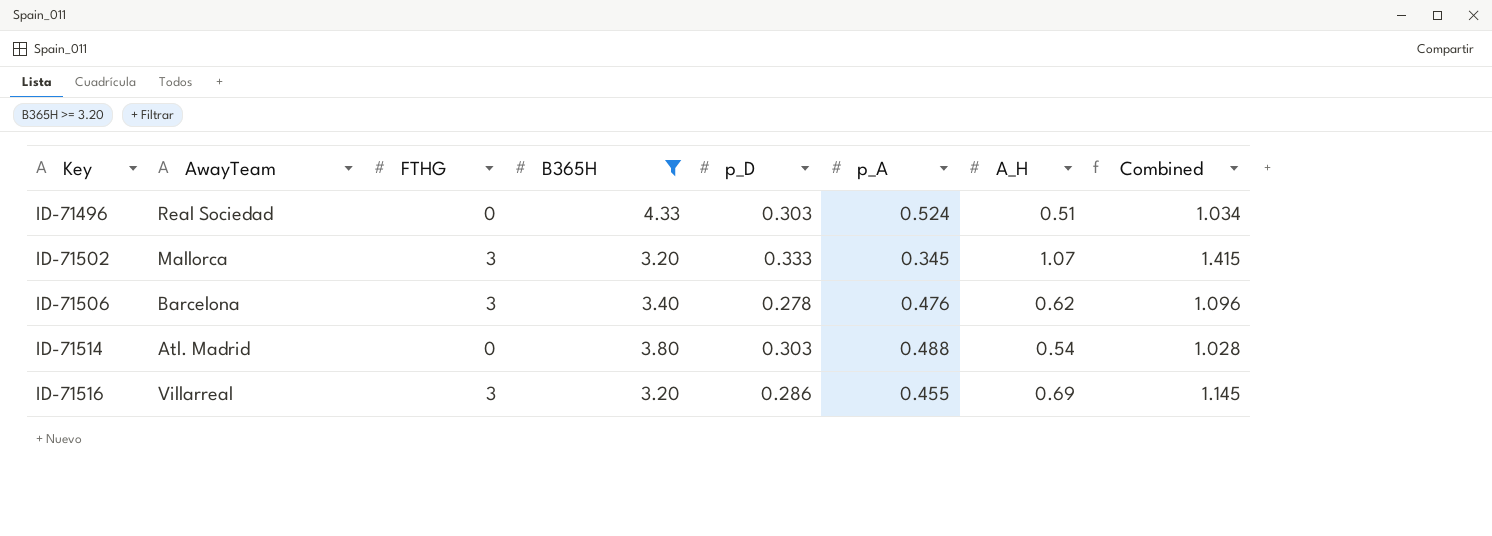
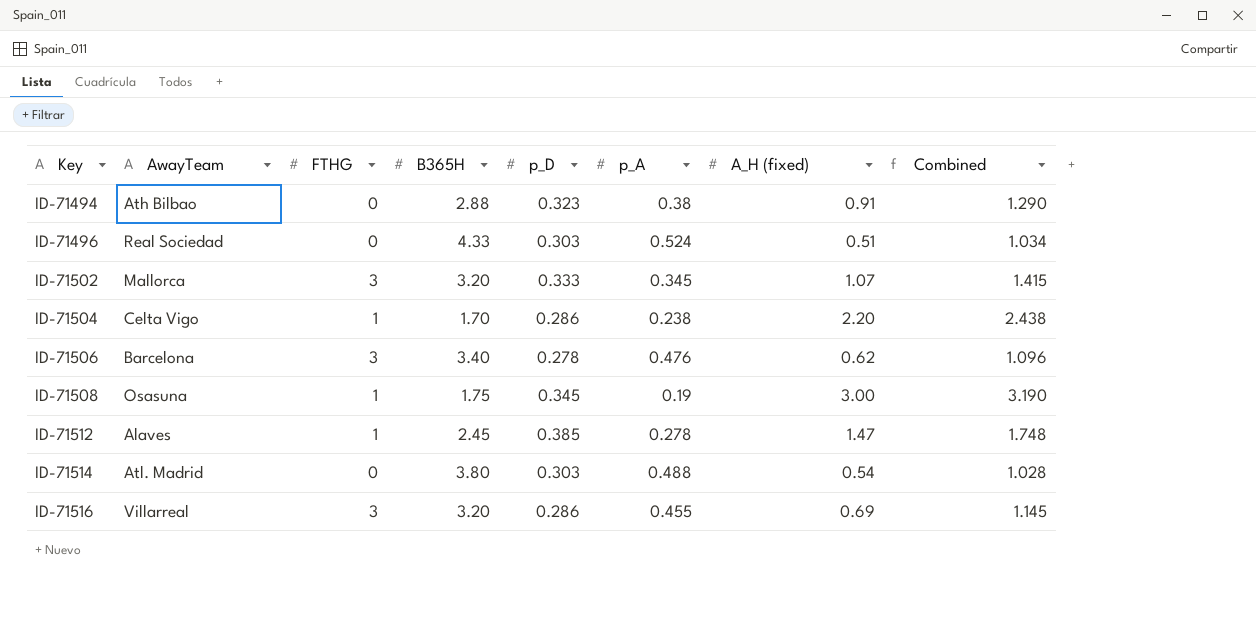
filter: B365H >= 3.20 -> none
column name: A_H -> A_H (fixed)

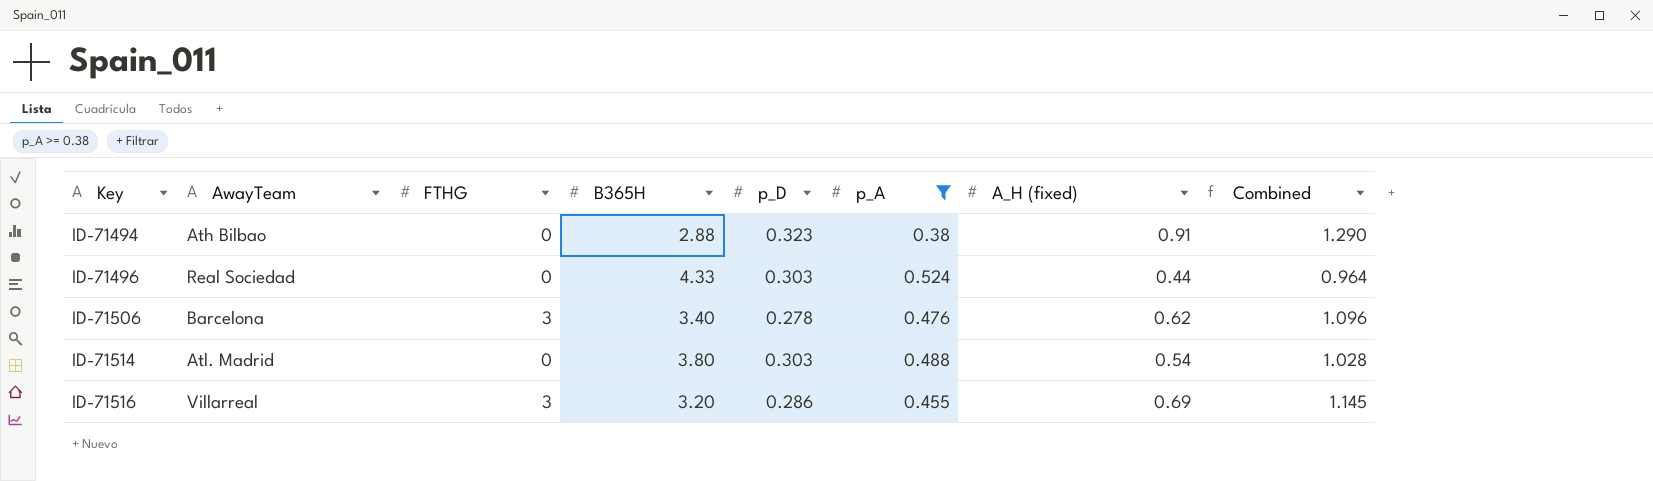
filter: none -> p_A >= 0.38
ID-71496 | A_H (fixed): 0.51 -> 0.44
ID-71496 | Combined: 1.034 -> 0.964

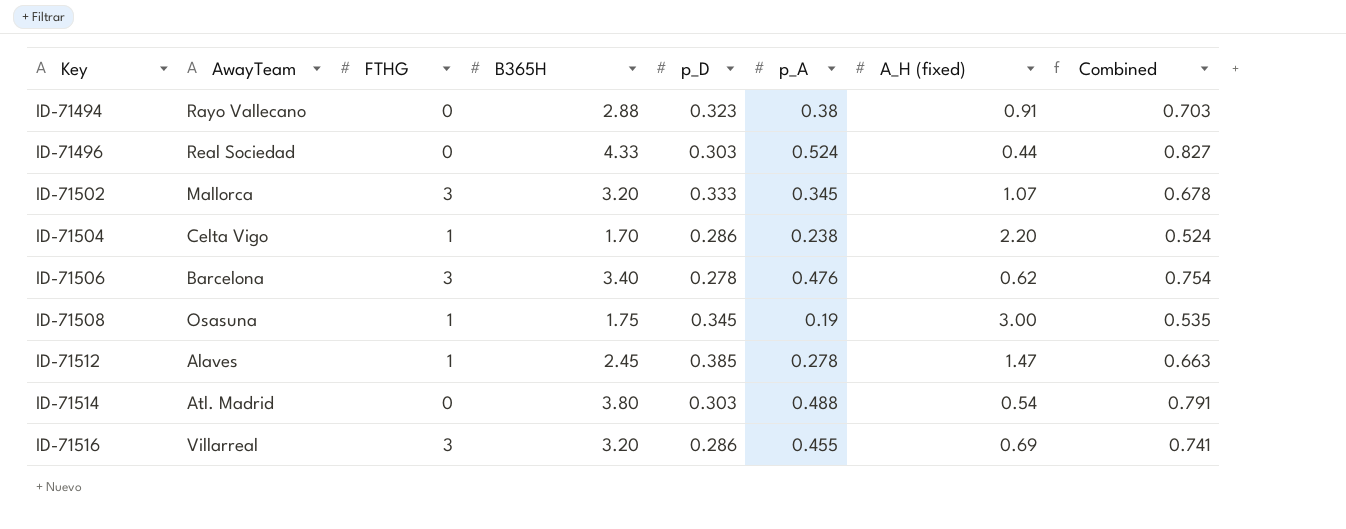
filter: p_A >= 0.38 -> none
column Combined | formula: [p_A] + [A_H (fixed)] -> [p_D] + [p_A]
ID-71494 | AwayTeam: Ath Bilbao -> Rayo Vallecano

